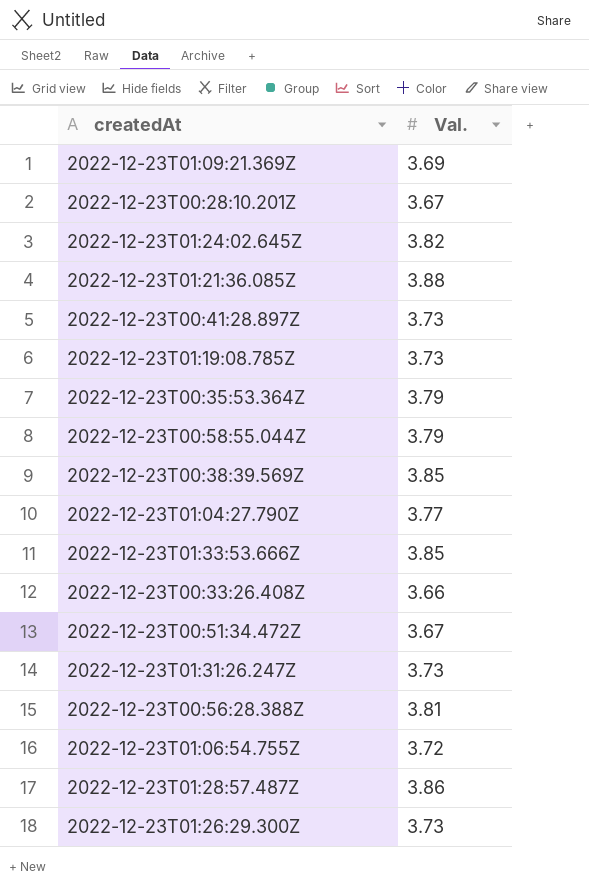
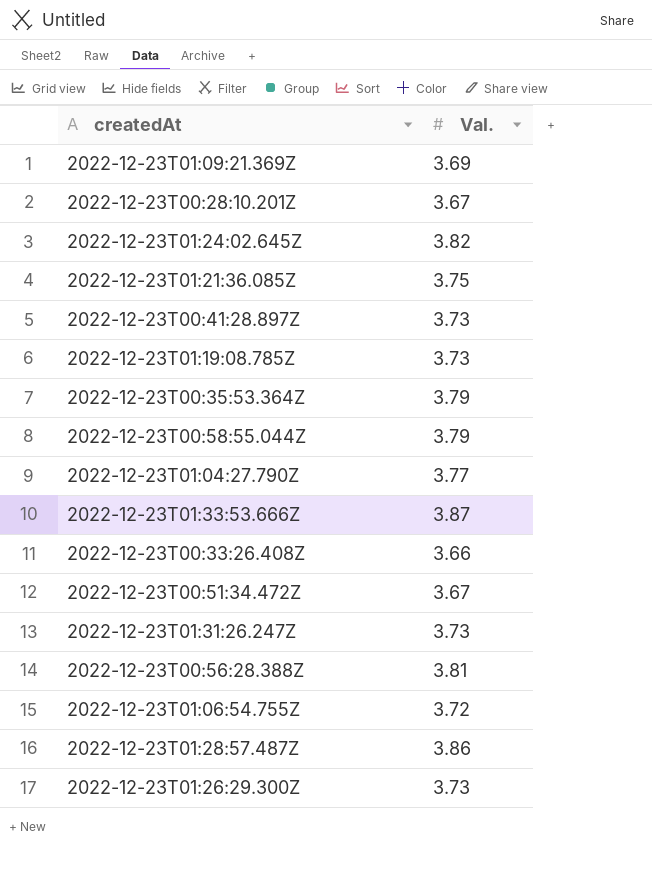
row 2022-12-23T00:38:39.569Z: 3.85 -> none
2022-12-23T01:21:36.085Z | Val.: 3.88 -> 3.75
2022-12-23T01:33:53.666Z | Val.: 3.85 -> 3.87

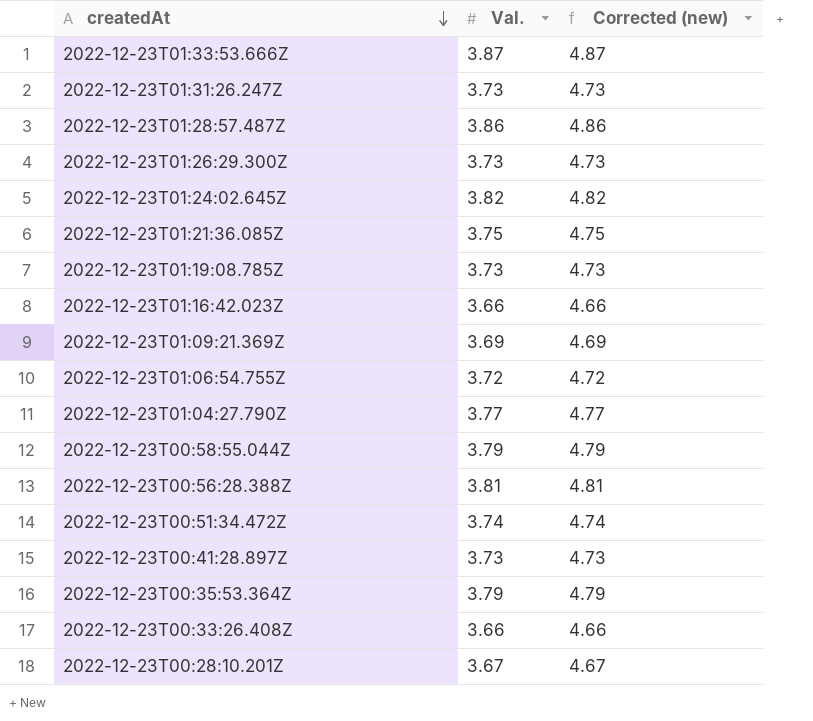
row order: none -> createdAt descending
column Corrected (new) | formula: none -> [Val.] + 1
row 2022-12-23T01:16:42.023Z: none -> 3.66 | 4.66
2022-12-23T00:51:34.472Z | Val.: 3.67 -> 3.74

